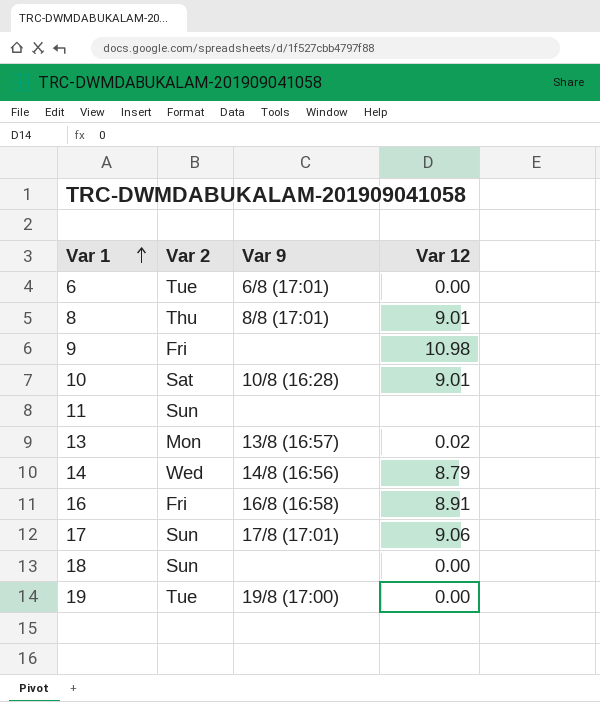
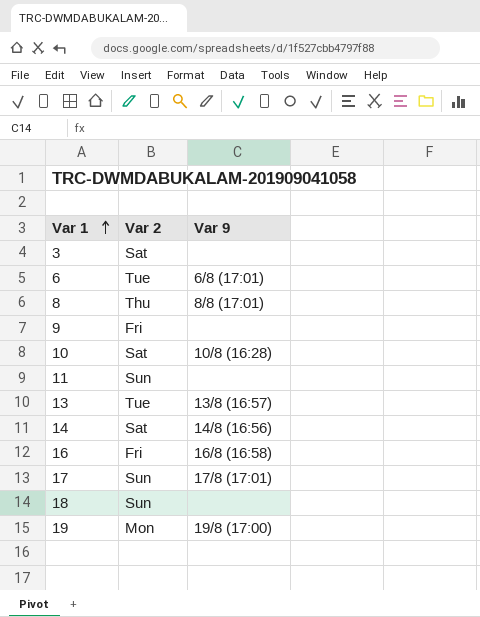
column Var 12 | position: 4 -> none
row 3: none -> Sat | none
13 | Var 2: Mon -> Tue
14 | Var 2: Wed -> Sat
19 | Var 2: Tue -> Mon

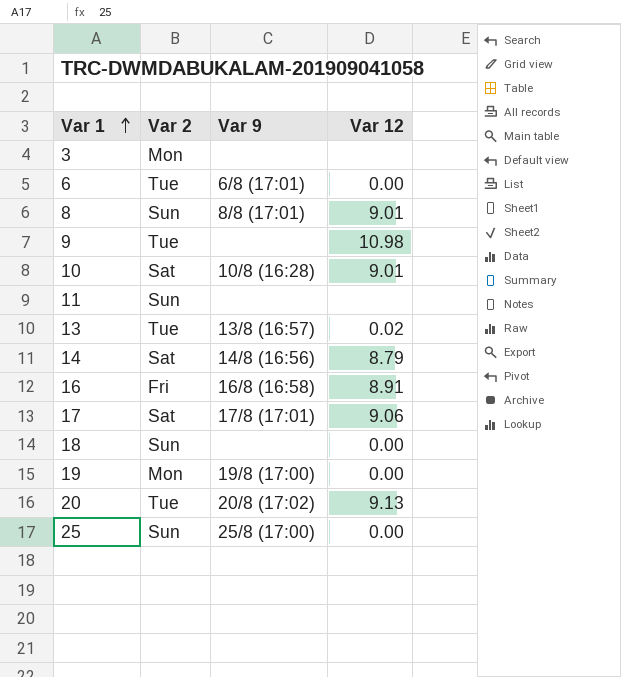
column Var 12 | position: none -> 4
3 | Var 2: Sat -> Mon
8 | Var 2: Thu -> Sun
9 | Var 2: Fri -> Tue
17 | Var 2: Sun -> Sat
row 20: none -> Tue | 20/8 (17:02) | 9.13
row 25: none -> Sun | 25/8 (17:00) | 0.00

